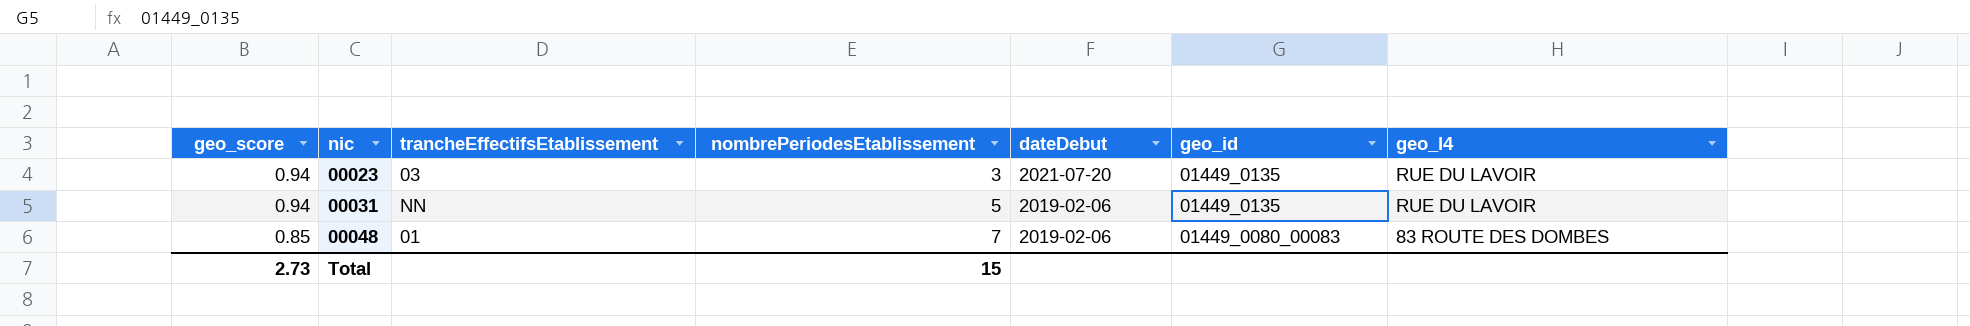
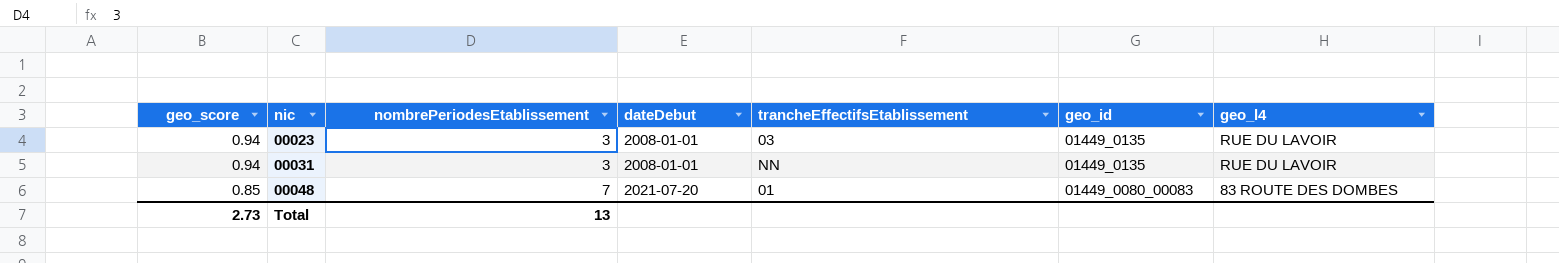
column trancheEffectifsEtablissement | position: 3 -> 5
00023 | dateDebut: 2021-07-20 -> 2008-01-01
00031 | nombrePeriodesEtablissement: 5 -> 3
00031 | dateDebut: 2019-02-06 -> 2008-01-01
00048 | dateDebut: 2019-02-06 -> 2021-07-20
Total | nombrePeriodesEtablissement: 15 -> 13

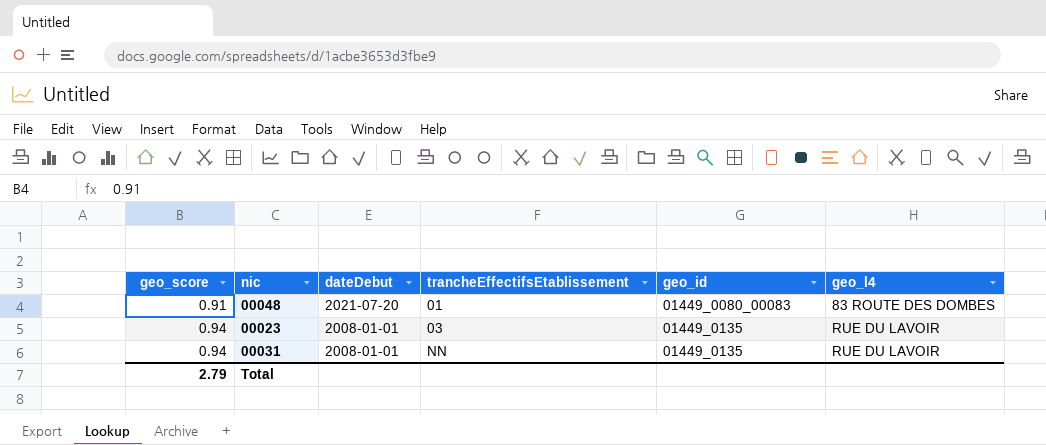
row order: geo_score descending -> geo_score ascending
column nombrePeriodesEtablissement | position: 3 -> none
00048 | geo_score: 0.85 -> 0.91
Total | geo_score: 2.73 -> 2.79

